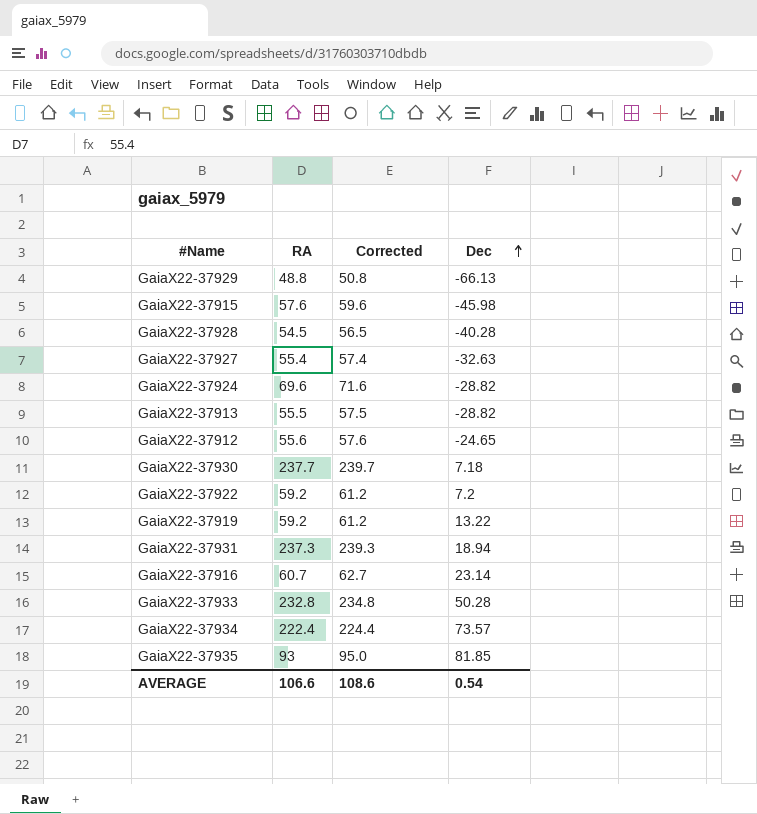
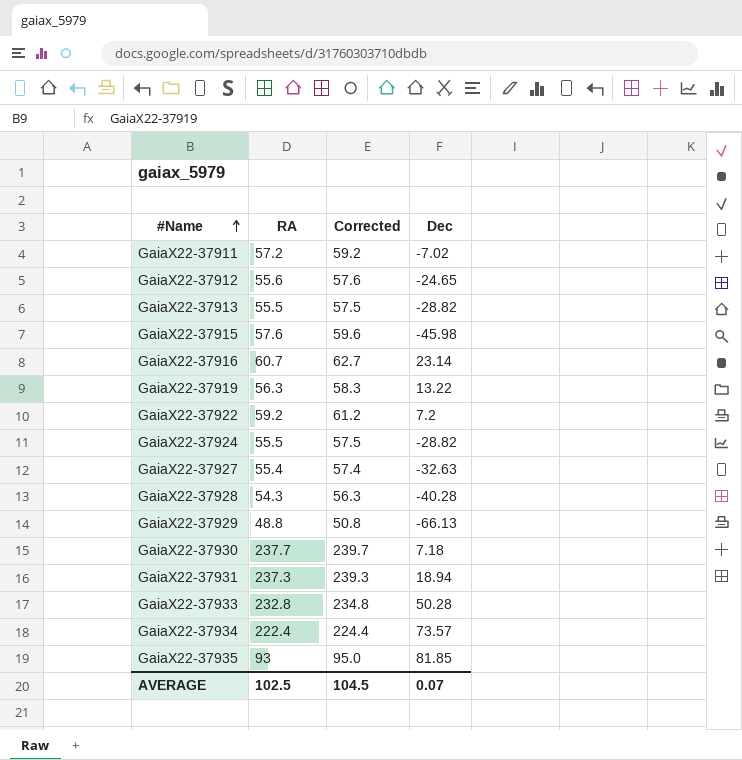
row order: Dec ascending -> #Name ascending
row GaiaX22-37911: none -> 57.2 | 59.2 | -7.02
GaiaX22-37919 | RA: 59.2 -> 56.3
GaiaX22-37919 | Corrected: 61.2 -> 58.3
GaiaX22-37924 | RA: 69.6 -> 55.5
GaiaX22-37924 | Corrected: 71.6 -> 57.5
GaiaX22-37928 | RA: 54.5 -> 54.3
GaiaX22-37928 | Corrected: 56.5 -> 56.3
AVERAGE | RA: 106.6 -> 102.5
AVERAGE | Corrected: 108.6 -> 104.5
AVERAGE | Dec: 0.54 -> 0.07

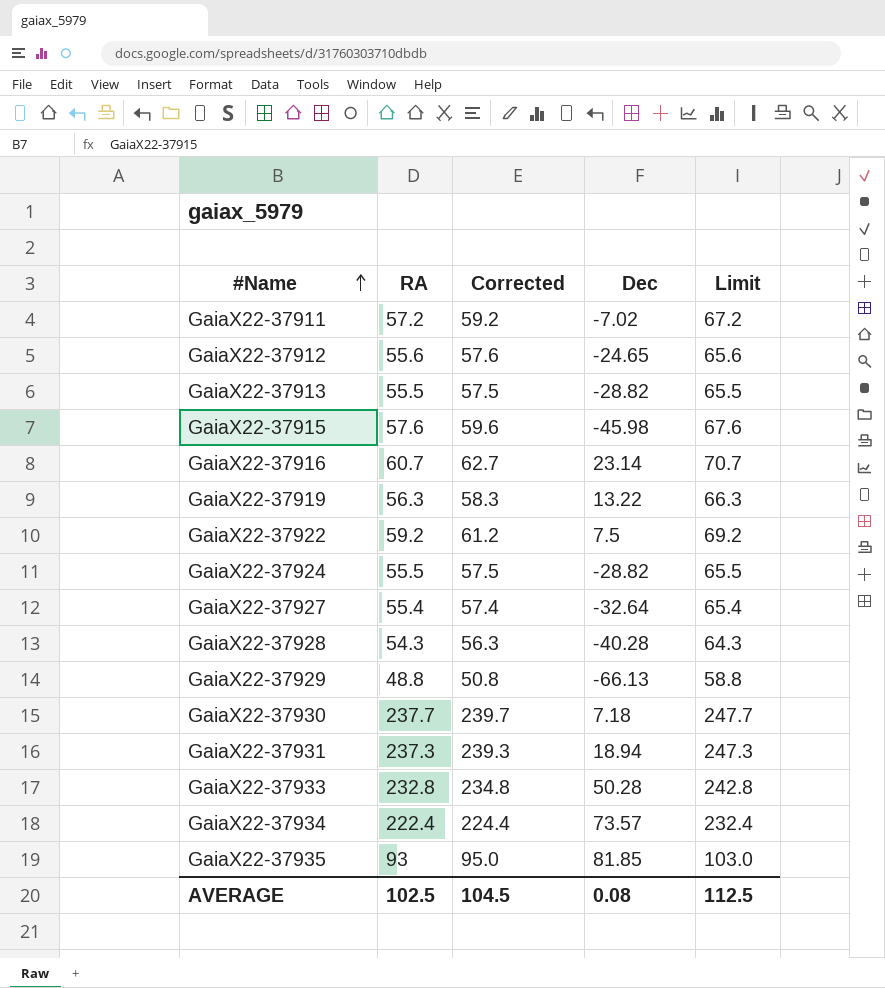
column Limit | formula: none -> [RA] + 10
GaiaX22-37922 | Dec: 7.2 -> 7.5
GaiaX22-37927 | Dec: -32.63 -> -32.64
AVERAGE | Dec: 0.07 -> 0.08

